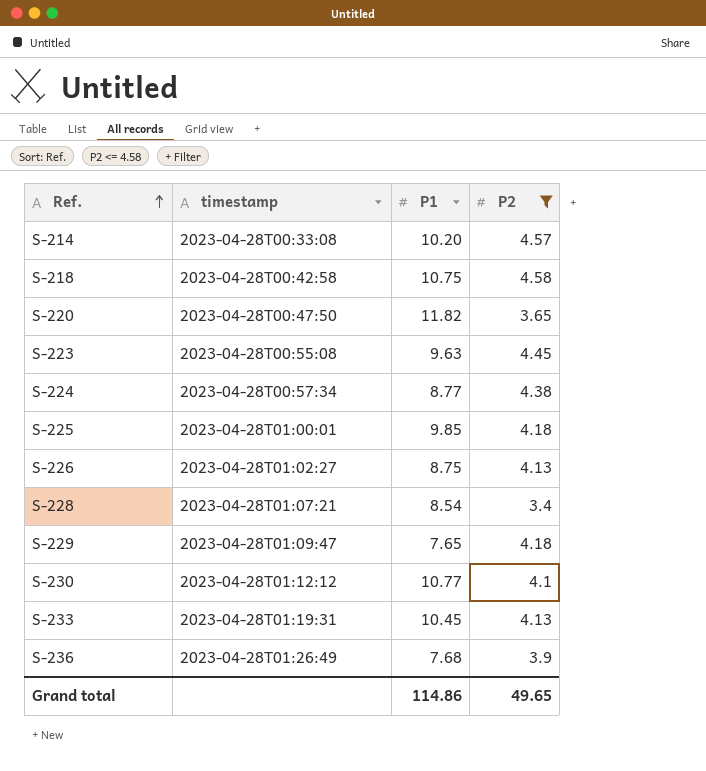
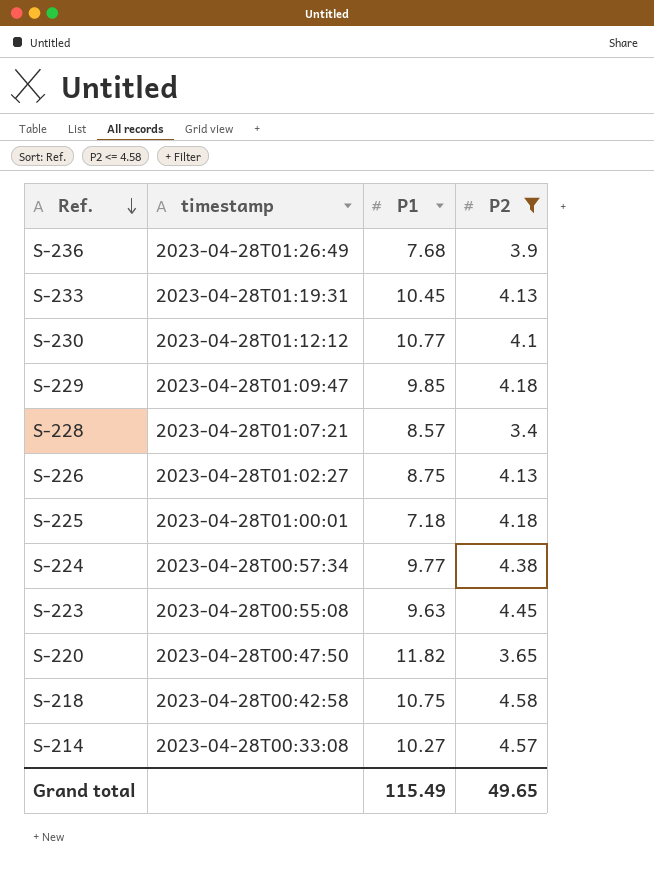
row order: Ref. ascending -> Ref. descending
S-229 | P1: 7.65 -> 9.85
S-228 | P1: 8.54 -> 8.57
S-225 | P1: 9.85 -> 7.18
S-224 | P1: 8.77 -> 9.77
S-214 | P1: 10.20 -> 10.27
Grand total | P1: 114.86 -> 115.49

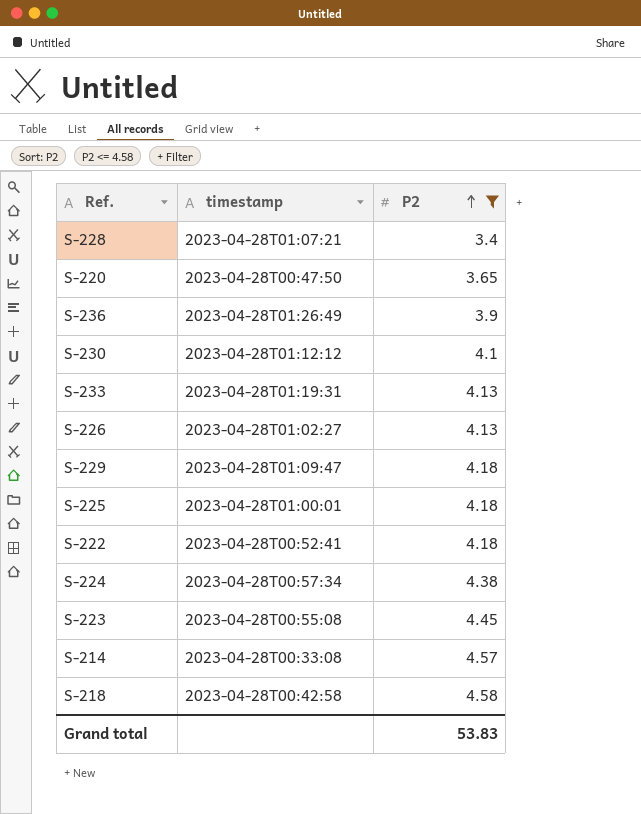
row order: Ref. descending -> P2 ascending
column P1 | position: 3 -> none
row S-222: none -> 2023-04-28T00:52:41 | 4.18
Grand total | P2: 49.65 -> 53.83

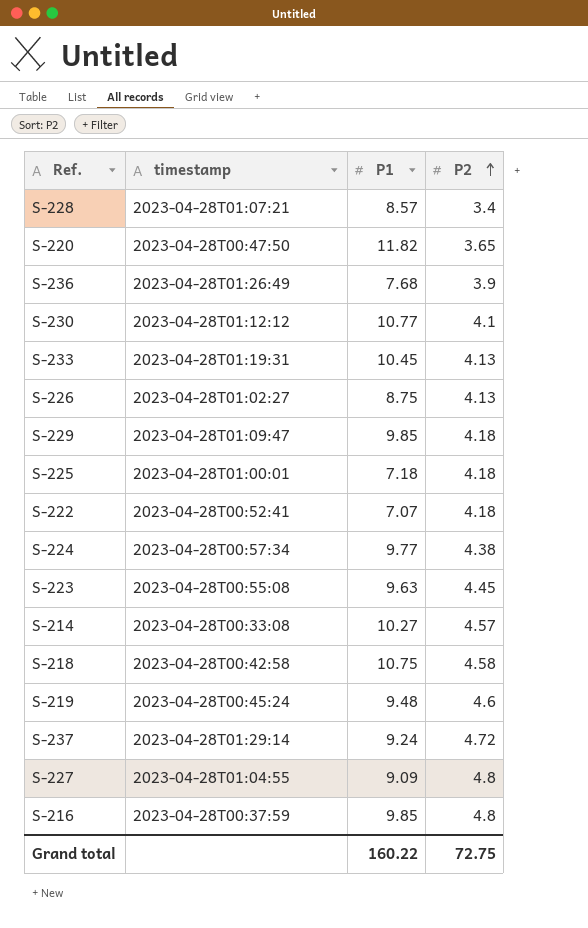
filter: P2 <= 4.58 -> none
column P1 | position: none -> 3
Grand total | P2: 53.83 -> 72.75

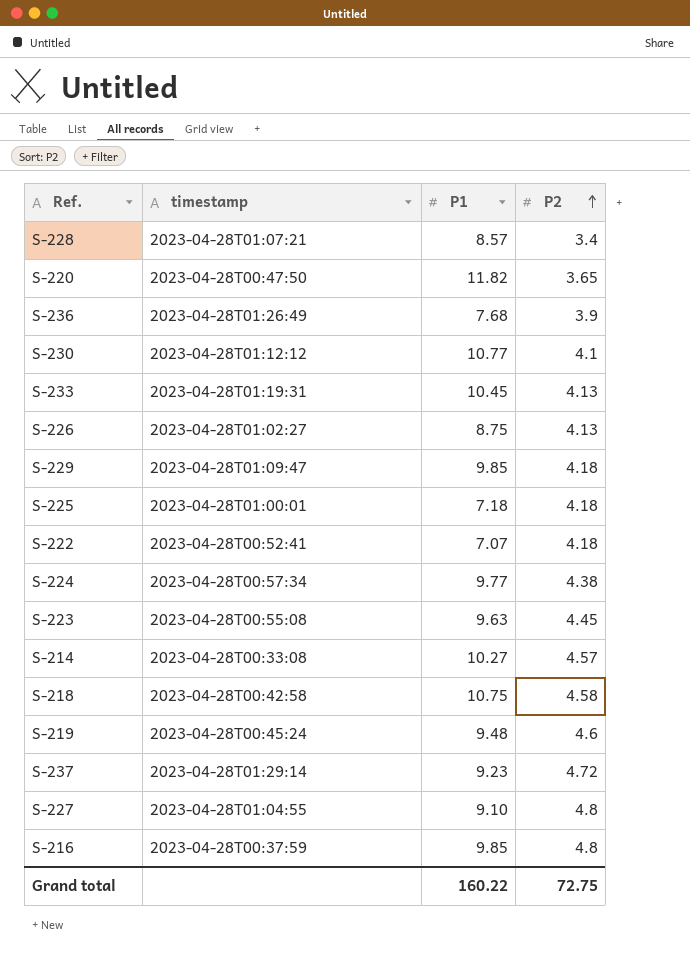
S-237 | P1: 9.24 -> 9.23
S-227 | P1: 9.09 -> 9.10

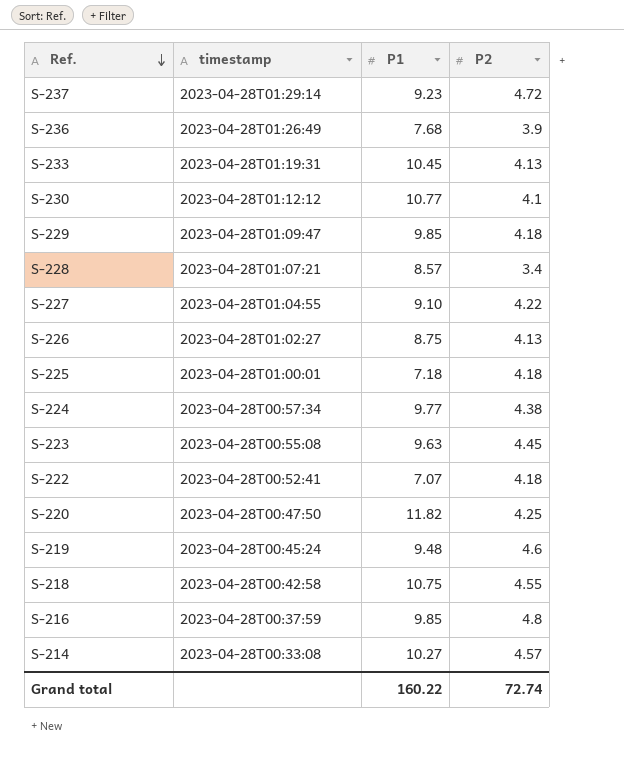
row order: P2 ascending -> Ref. descending
S-227 | P2: 4.8 -> 4.22
S-220 | P2: 3.65 -> 4.25
S-218 | P2: 4.58 -> 4.55
Grand total | P2: 72.75 -> 72.74

